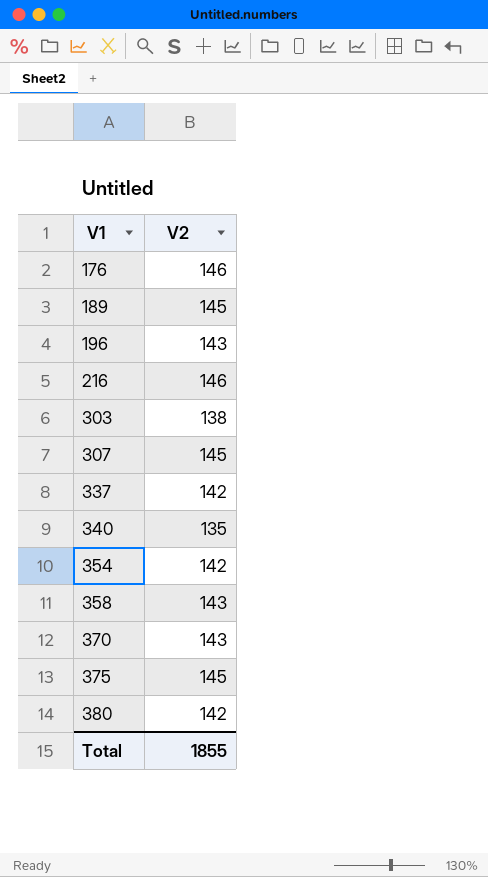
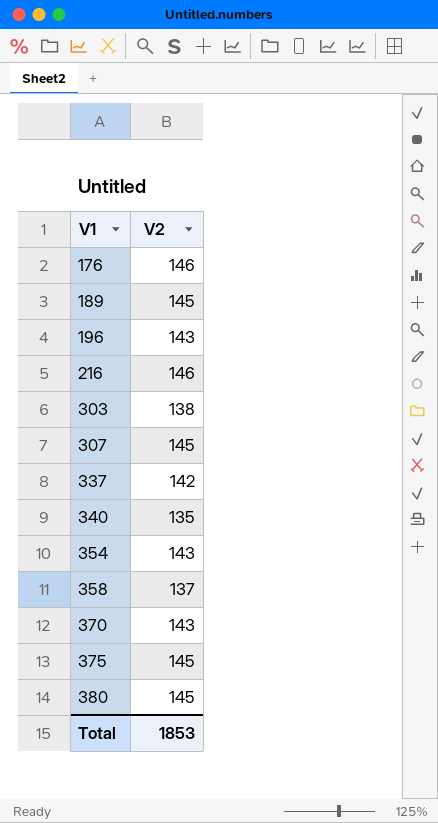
354 | V2: 142 -> 143
358 | V2: 143 -> 137
380 | V2: 142 -> 145
Total | V2: 1855 -> 1853

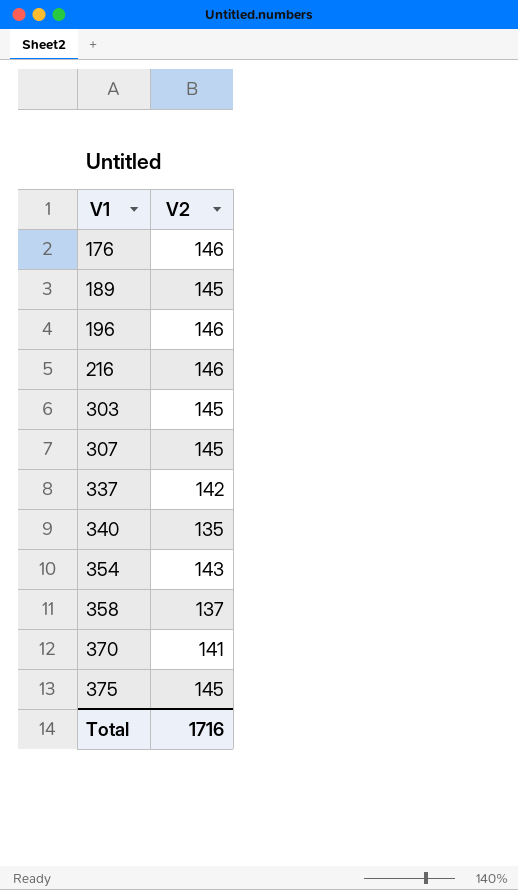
row 380: 145 -> none
196 | V2: 143 -> 146
303 | V2: 138 -> 145
370 | V2: 143 -> 141
Total | V2: 1853 -> 1716

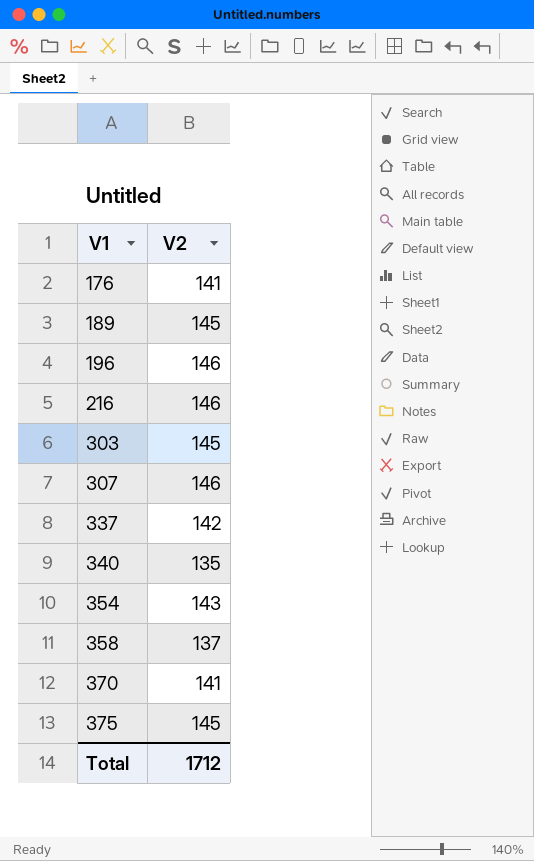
176 | V2: 146 -> 141
307 | V2: 145 -> 146
Total | V2: 1716 -> 1712

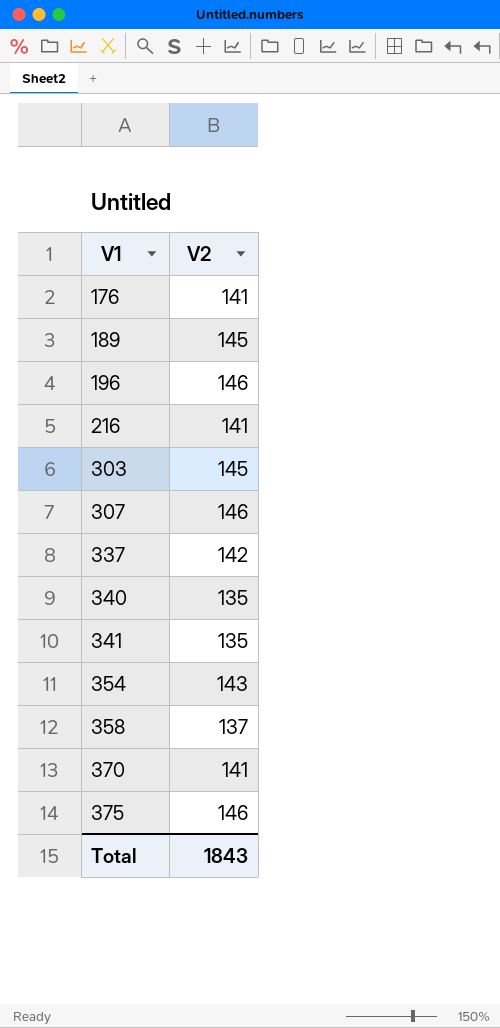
216 | V2: 146 -> 141
row 341: none -> 135
375 | V2: 145 -> 146
Total | V2: 1712 -> 1843

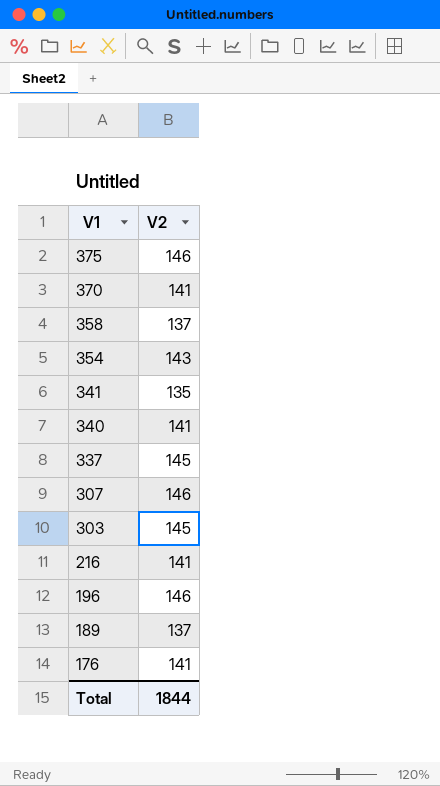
row order: V1 ascending -> V1 descending
340 | V2: 135 -> 141
337 | V2: 142 -> 145
189 | V2: 145 -> 137
Total | V2: 1843 -> 1844

